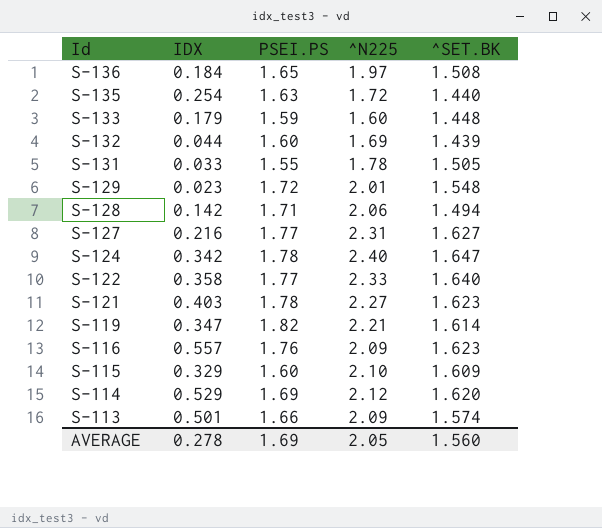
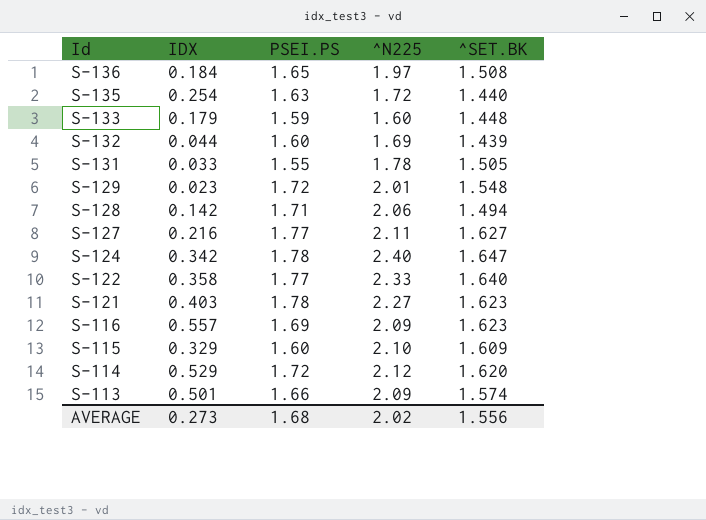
row S-119: 0.347 | 1.82 | 2.21 | 1.614 -> none
S-127 | ^N225: 2.31 -> 2.11
S-116 | PSEI.PS: 1.76 -> 1.69
S-114 | PSEI.PS: 1.69 -> 1.72
AVERAGE | IDX: 0.278 -> 0.273
AVERAGE | PSEI.PS: 1.69 -> 1.68
AVERAGE | ^N225: 2.05 -> 2.02
AVERAGE | ^SET.BK: 1.560 -> 1.556

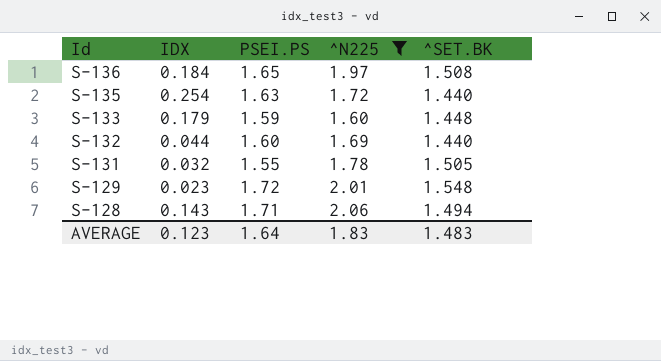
filter: none -> ^N225 <= 2.06
S-132 | ^SET.BK: 1.439 -> 1.440
S-131 | IDX: 0.033 -> 0.032
S-128 | IDX: 0.142 -> 0.143
AVERAGE | IDX: 0.273 -> 0.123
AVERAGE | PSEI.PS: 1.68 -> 1.64
AVERAGE | ^N225: 2.02 -> 1.83
AVERAGE | ^SET.BK: 1.556 -> 1.483

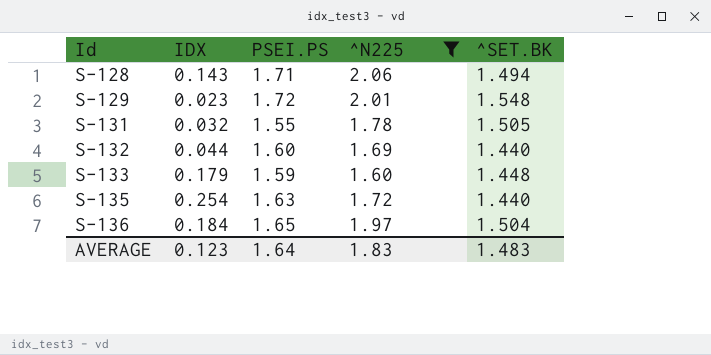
row order: Id descending -> Id ascending
S-136 | ^SET.BK: 1.508 -> 1.504

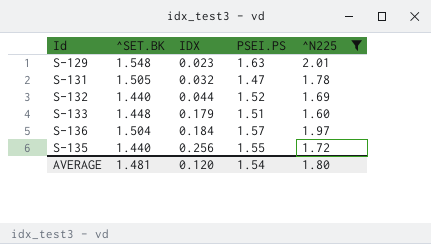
row order: Id ascending -> IDX ascending
column ^SET.BK | position: 5 -> 2
row S-128: 0.143 | 1.71 | 2.06 | 1.494 -> none
S-129 | PSEI.PS: 1.72 -> 1.63
S-131 | PSEI.PS: 1.55 -> 1.47
S-132 | PSEI.PS: 1.60 -> 1.52
S-133 | PSEI.PS: 1.59 -> 1.51
S-136 | PSEI.PS: 1.65 -> 1.57
S-135 | IDX: 0.254 -> 0.256
S-135 | PSEI.PS: 1.63 -> 1.55
AVERAGE | ^SET.BK: 1.483 -> 1.481
AVERAGE | IDX: 0.123 -> 0.120
AVERAGE | PSEI.PS: 1.64 -> 1.54
AVERAGE | ^N225: 1.83 -> 1.80

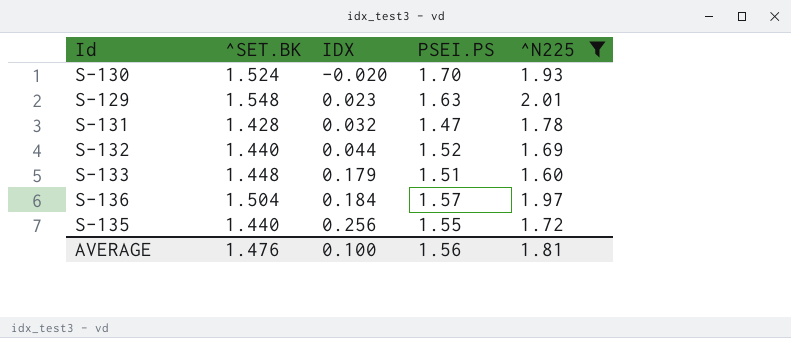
row S-130: none -> 1.524 | -0.020 | 1.70 | 1.93
S-131 | ^SET.BK: 1.505 -> 1.428
AVERAGE | ^SET.BK: 1.481 -> 1.476
AVERAGE | IDX: 0.120 -> 0.100
AVERAGE | PSEI.PS: 1.54 -> 1.56
AVERAGE | ^N225: 1.80 -> 1.81

